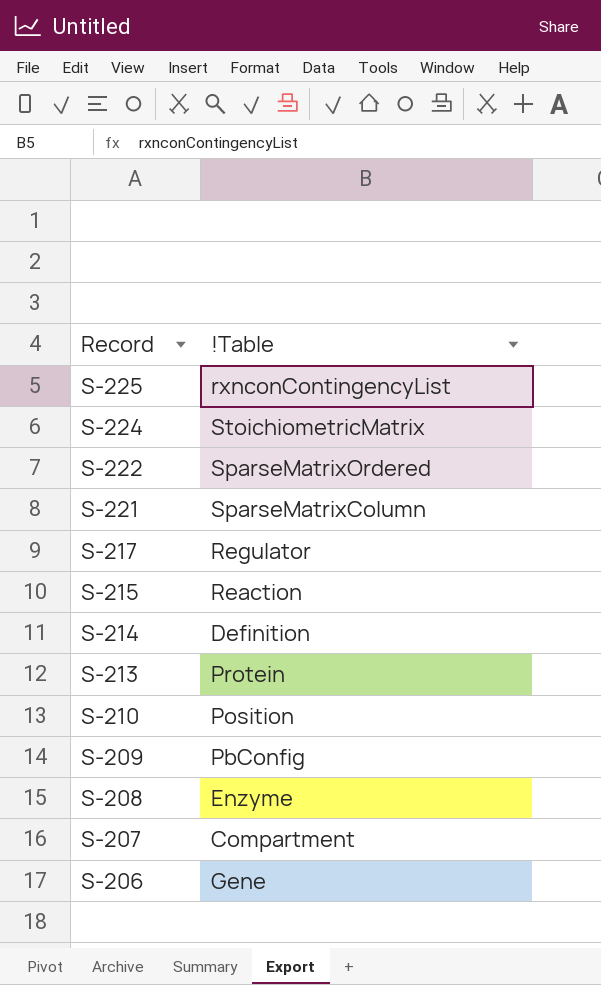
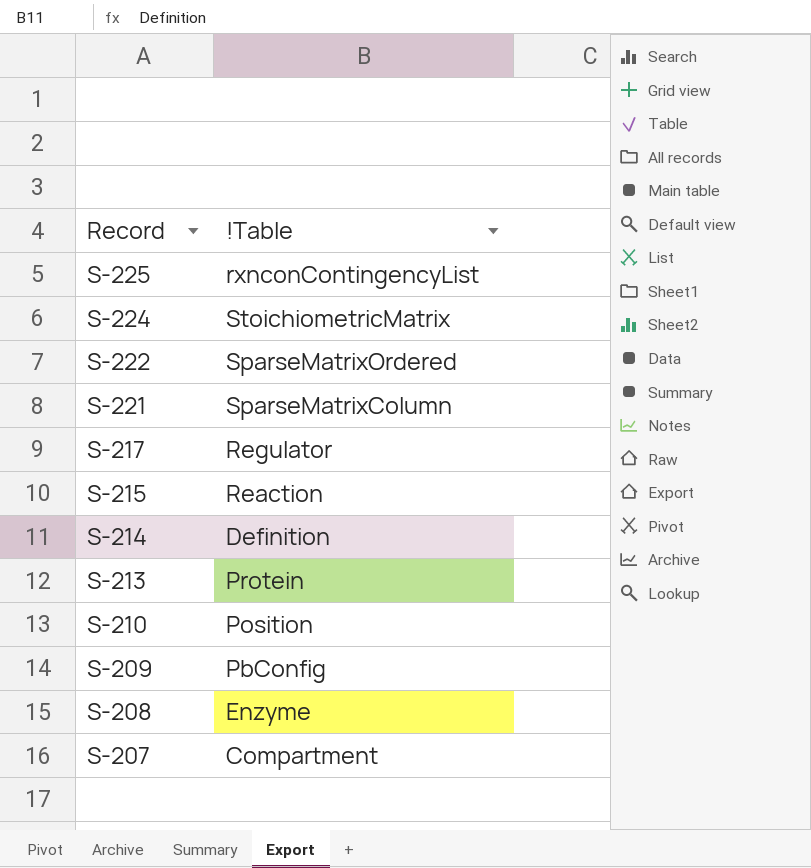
row S-206: Gene -> none

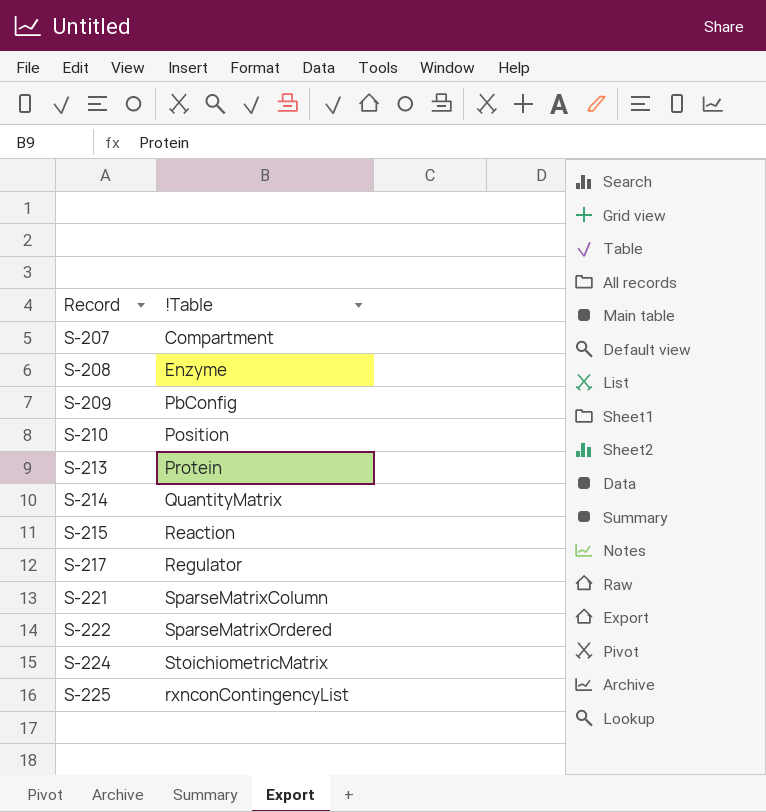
row order: Record descending -> Record ascending
S-214 | !Table: Definition -> QuantityMatrix

